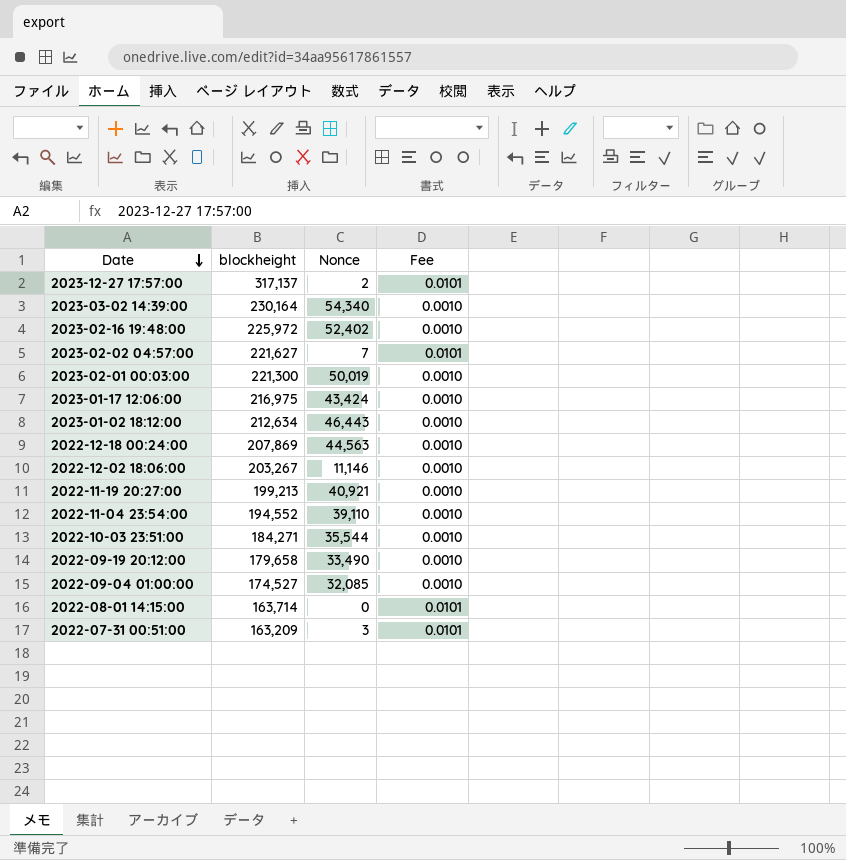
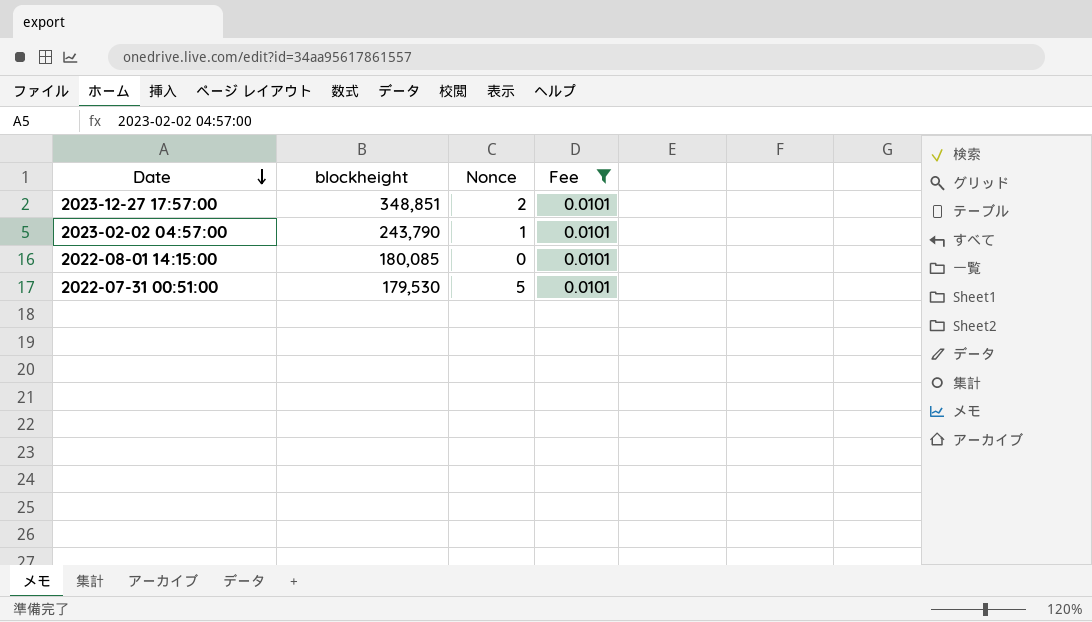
filter: none -> Fee = 0.0101
2023-12-27 17:57:00 | blockheight: 317,137 -> 348,851
2023-02-02 04:57:00 | blockheight: 221,627 -> 243,790
2023-02-02 04:57:00 | Nonce: 7 -> 1
2022-08-01 14:15:00 | blockheight: 163,714 -> 180,085
2022-07-31 00:51:00 | blockheight: 163,209 -> 179,530
2022-07-31 00:51:00 | Nonce: 3 -> 5

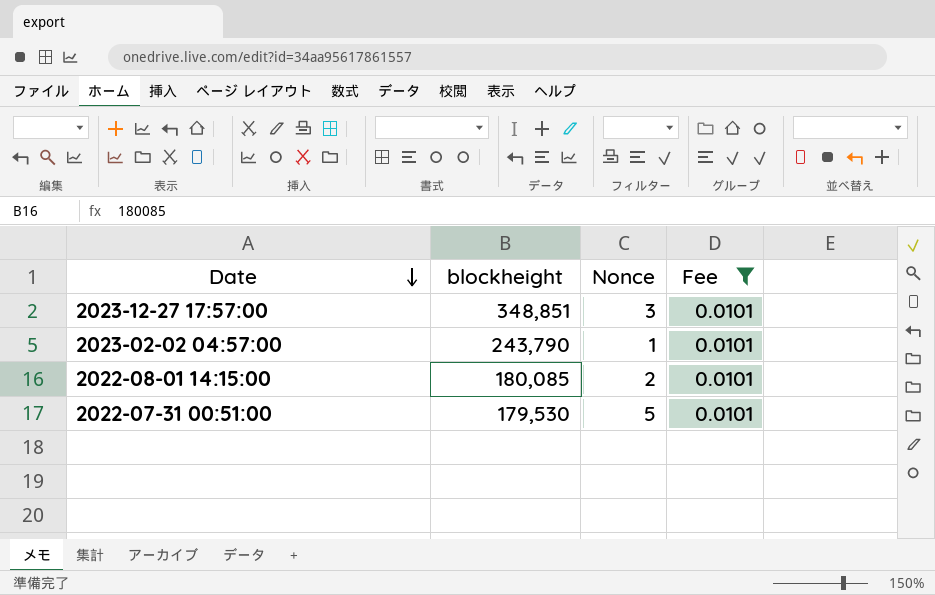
2023-12-27 17:57:00 | Nonce: 2 -> 3
2022-08-01 14:15:00 | Nonce: 0 -> 2

